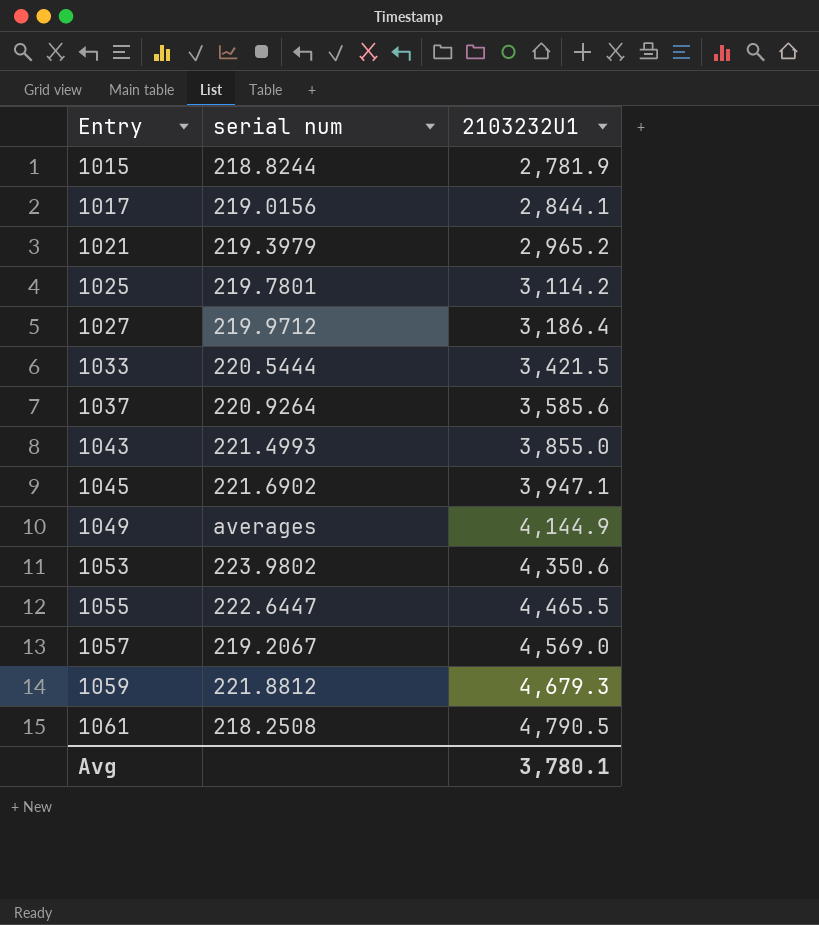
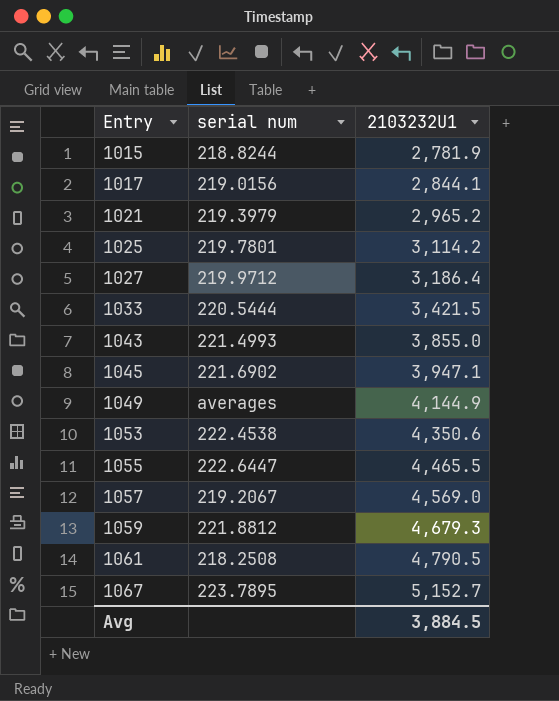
row 1037: 220.9264 | 3,585.6 -> none
1053 | serial num: 223.9802 -> 222.4538
row 1067: none -> 223.7895 | 5,152.7
Avg | 2103232U1: 3,780.1 -> 3,884.5

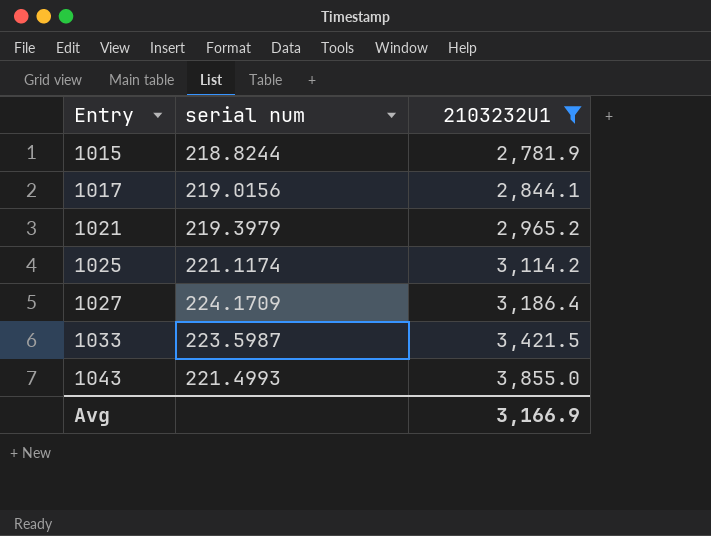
filter: none -> 2103232U1 <= 3,855.0
1025 | serial num: 219.7801 -> 221.1174
1027 | serial num: 219.9712 -> 224.1709
1033 | serial num: 220.5444 -> 223.5987
Avg | 2103232U1: 3,884.5 -> 3,166.9

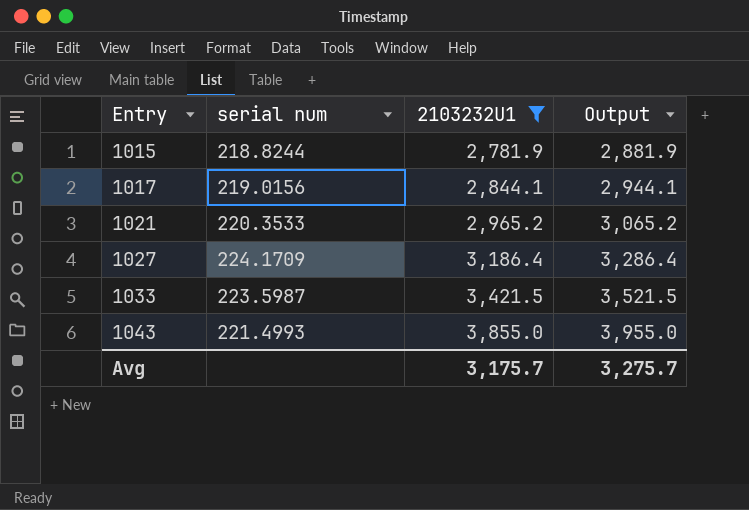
column Output | formula: none -> [2103232U1] + 100
row 1025: 221.1174 | 3,114.2 -> none
1021 | serial num: 219.3979 -> 220.3533
Avg | 2103232U1: 3,166.9 -> 3,175.7

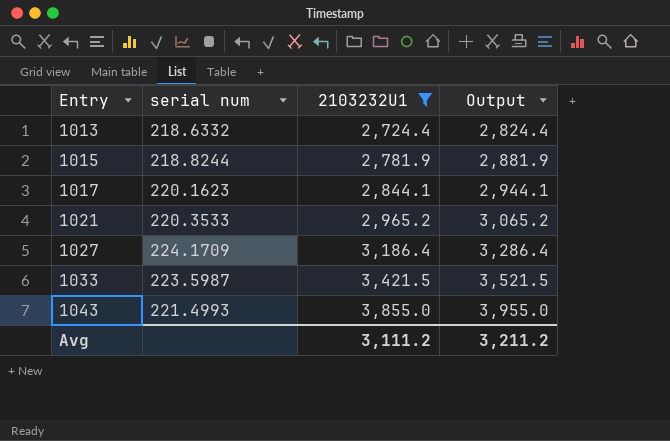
row 1013: none -> 218.6332 | 2,724.4 | 2,824.4
1017 | serial num: 219.0156 -> 220.1623
Avg | 2103232U1: 3,175.7 -> 3,111.2
Avg | Output: 3,275.7 -> 3,211.2

